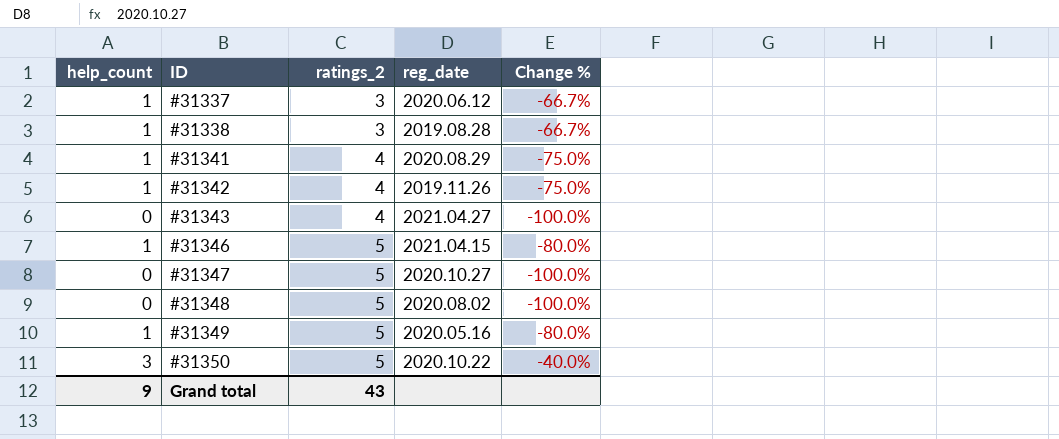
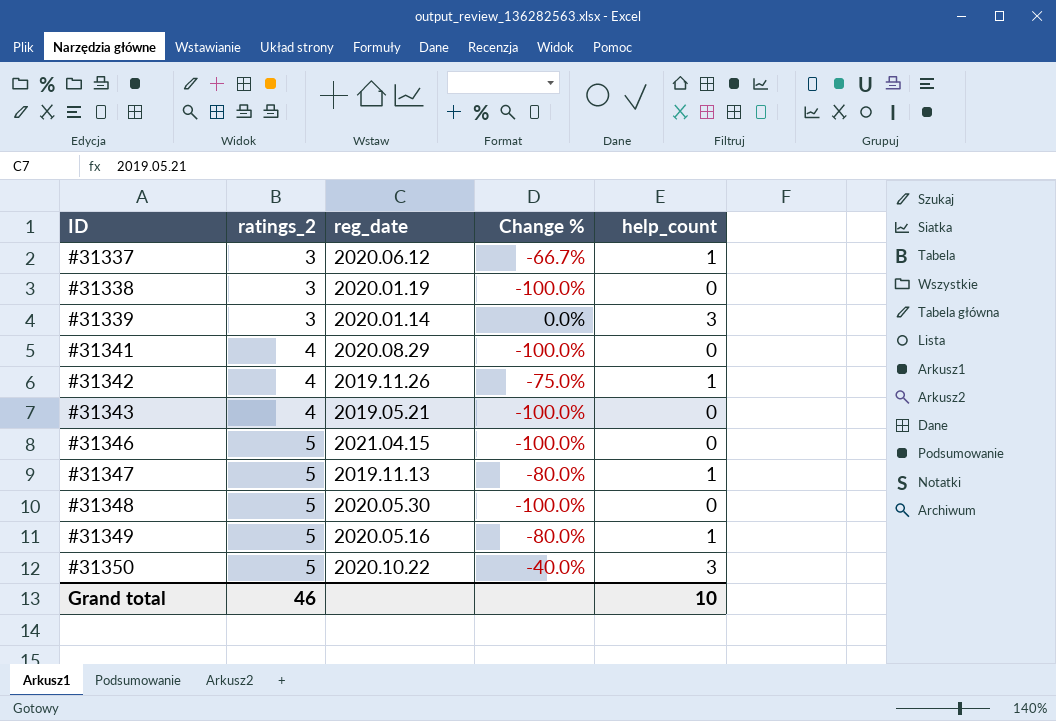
column help_count | position: 1 -> 5
#31338 | reg_date: 2019.08.28 -> 2020.01.19
#31338 | Change %: -66.7% -> -100.0%
#31338 | help_count: 1 -> 0
row #31339: none -> 3 | 2020.01.14 | 0.0% | 3
#31341 | Change %: -75.0% -> -100.0%
#31341 | help_count: 1 -> 0
#31343 | reg_date: 2021.04.27 -> 2019.05.21
#31346 | Change %: -80.0% -> -100.0%
#31346 | help_count: 1 -> 0
#31347 | reg_date: 2020.10.27 -> 2019.11.13
#31347 | Change %: -100.0% -> -80.0%
#31347 | help_count: 0 -> 1
#31348 | reg_date: 2020.08.02 -> 2020.05.30
Grand total | ratings_2: 43 -> 46
Grand total | help_count: 9 -> 10

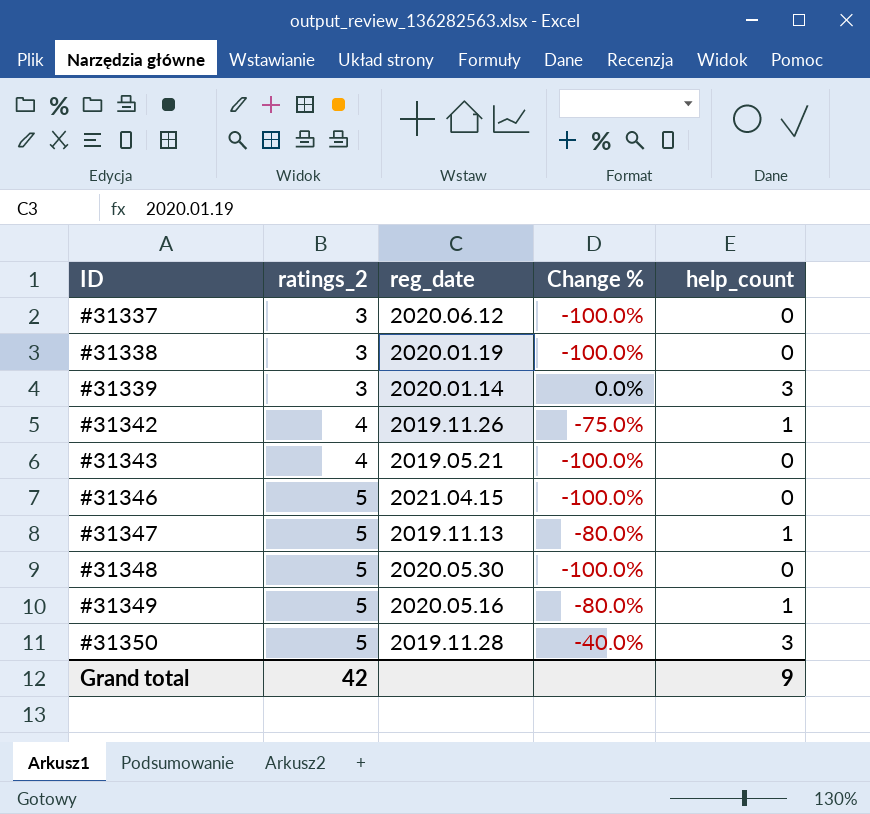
row #31341: 4 | 2020.08.29 | -100.0% | 0 -> none
#31337 | Change %: -66.7% -> -100.0%
#31337 | help_count: 1 -> 0
#31350 | reg_date: 2020.10.22 -> 2019.11.28
Grand total | ratings_2: 46 -> 42
Grand total | help_count: 10 -> 9

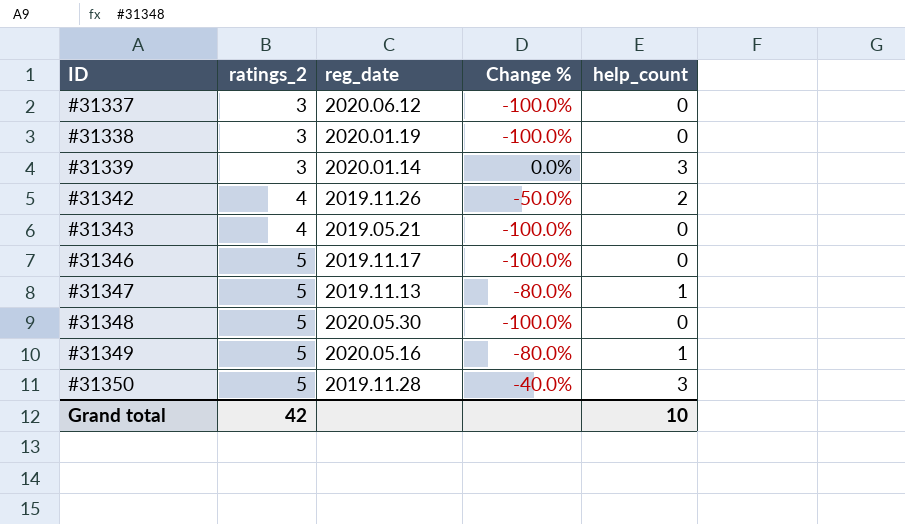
#31342 | Change %: -75.0% -> -50.0%
#31342 | help_count: 1 -> 2
#31346 | reg_date: 2021.04.15 -> 2019.11.17
Grand total | help_count: 9 -> 10

